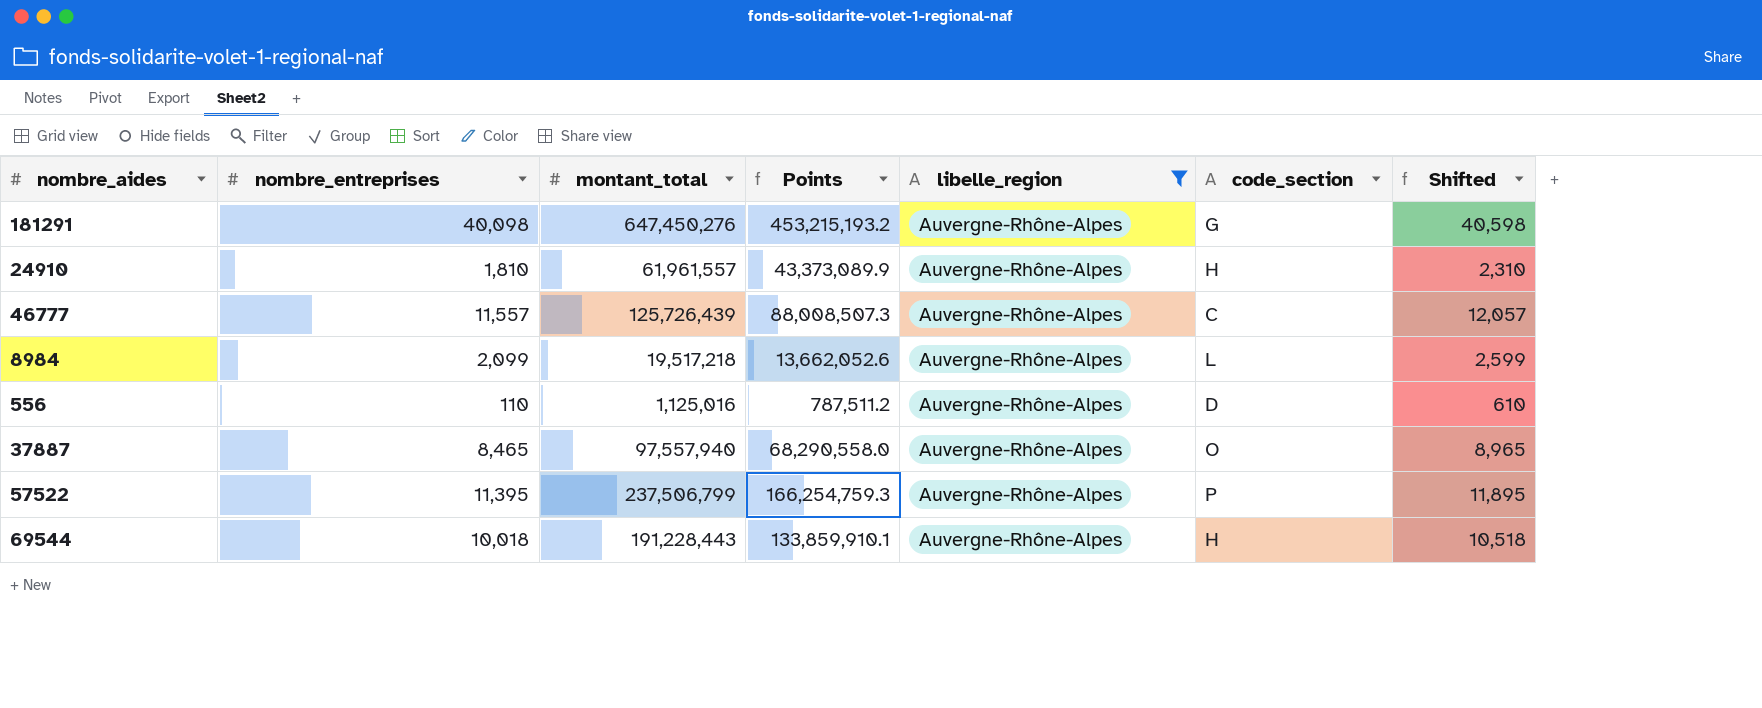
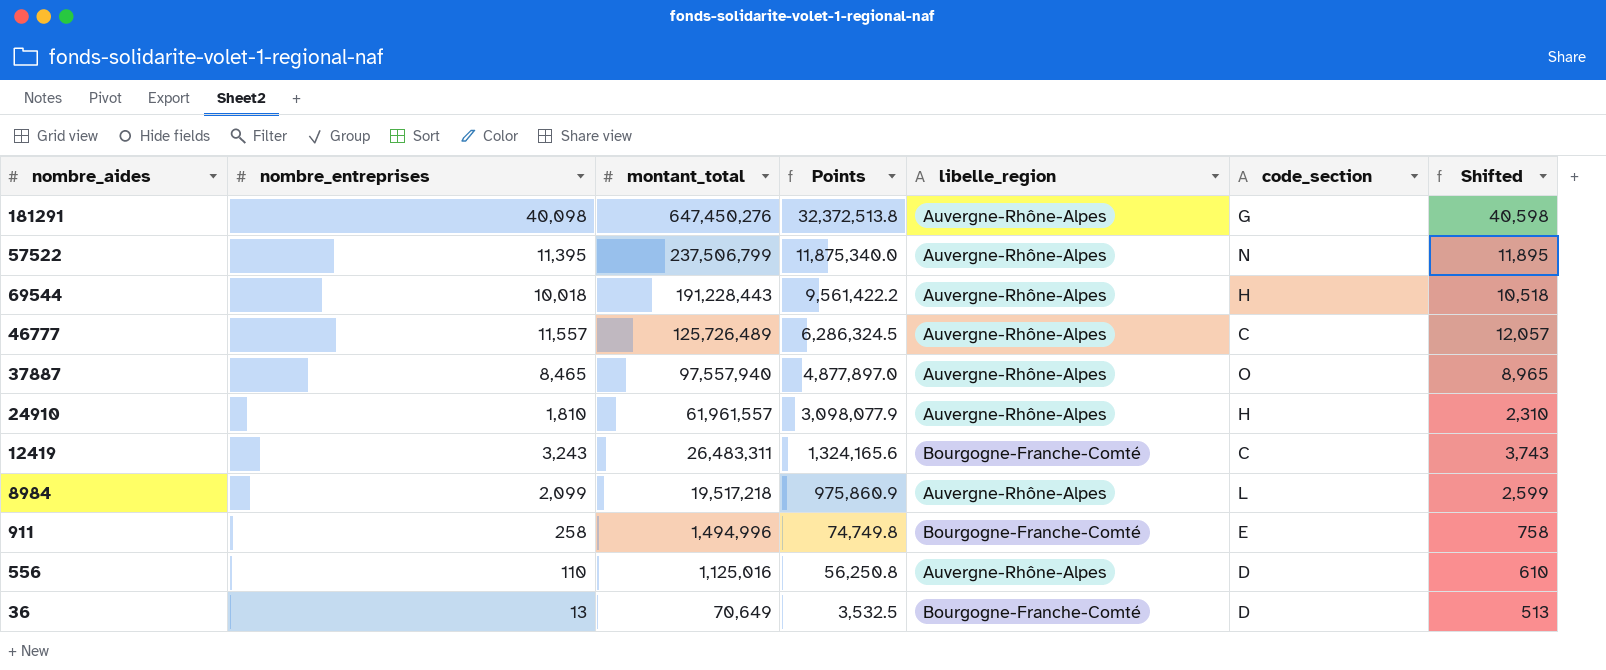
filter: libelle_region = Auvergne-Rhône-Alpes -> none
row order: none -> montant_total descending
column Points | formula: [montant_total] * 0.7 -> [montant_total] * 0.05
57522 | code_section: P -> N
46777 | montant_total: 125,726,439 -> 125,726,489

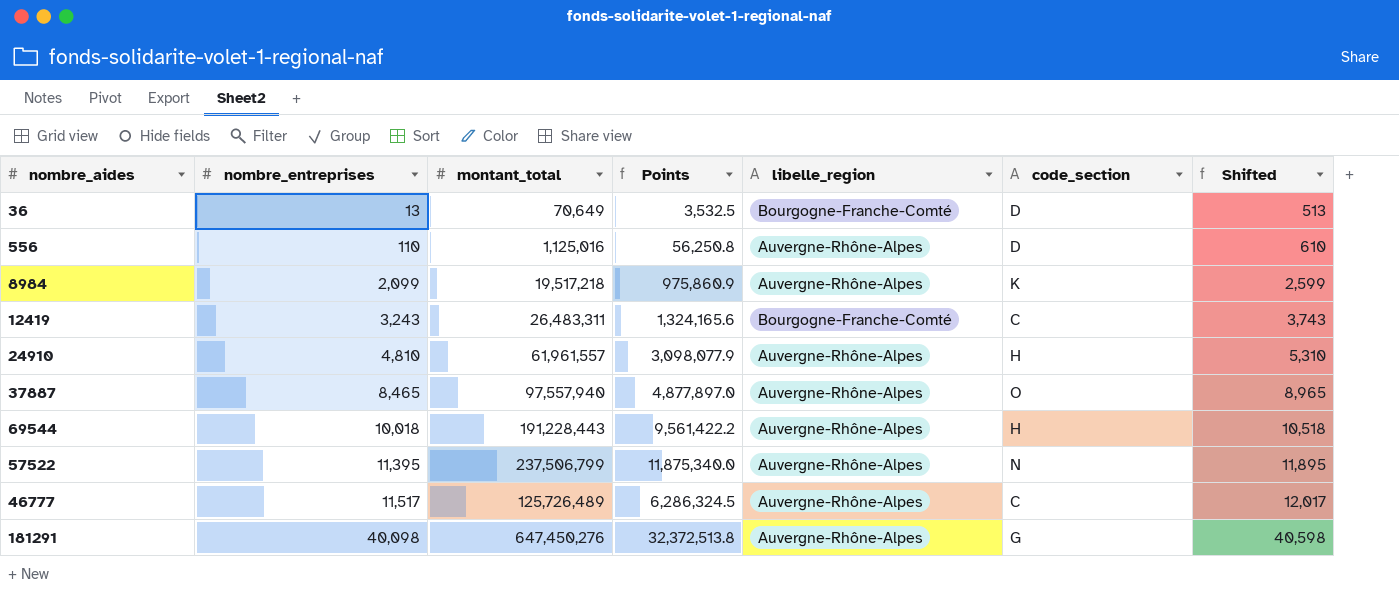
row order: montant_total descending -> nombre_entreprises ascending
row 911: 258 | 1,494,996 | 74,749.8 | Bourgogne-Franche-Comté | E | 758 -> none
8984 | code_section: L -> K
24910 | nombre_entreprises: 1,810 -> 4,810
24910 | Shifted: 2,310 -> 5,310
46777 | nombre_entreprises: 11,557 -> 11,517
46777 | Shifted: 12,057 -> 12,017

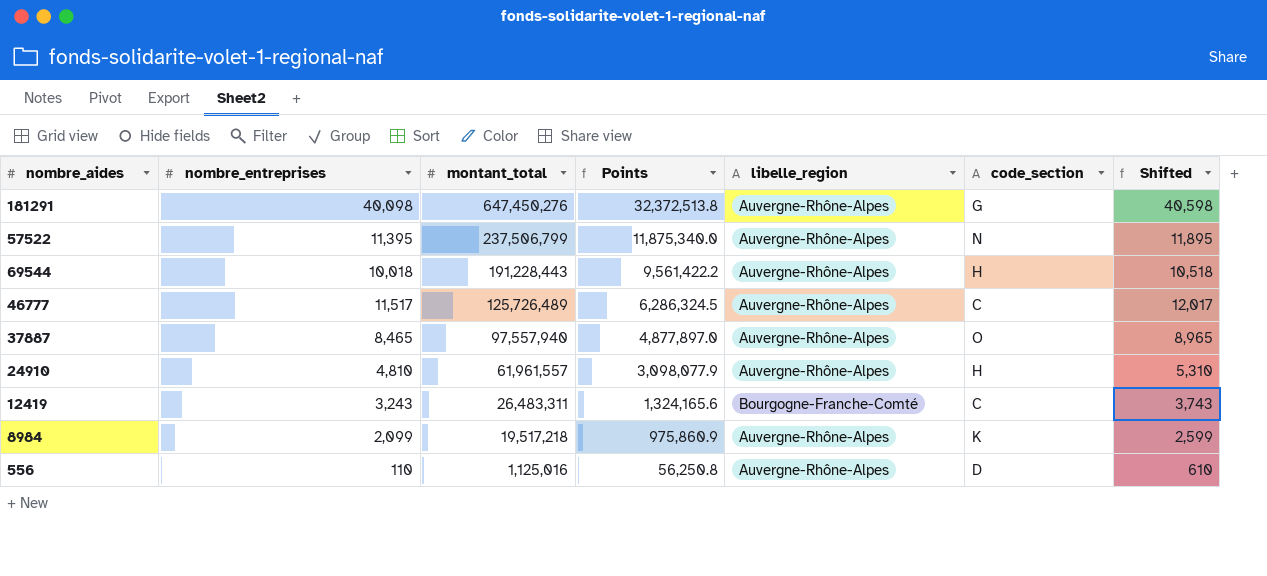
row order: nombre_entreprises ascending -> montant_total descending
row 36: 13 | 70,649 | 3,532.5 | Bourgogne-Franche-Comté | D | 513 -> none

